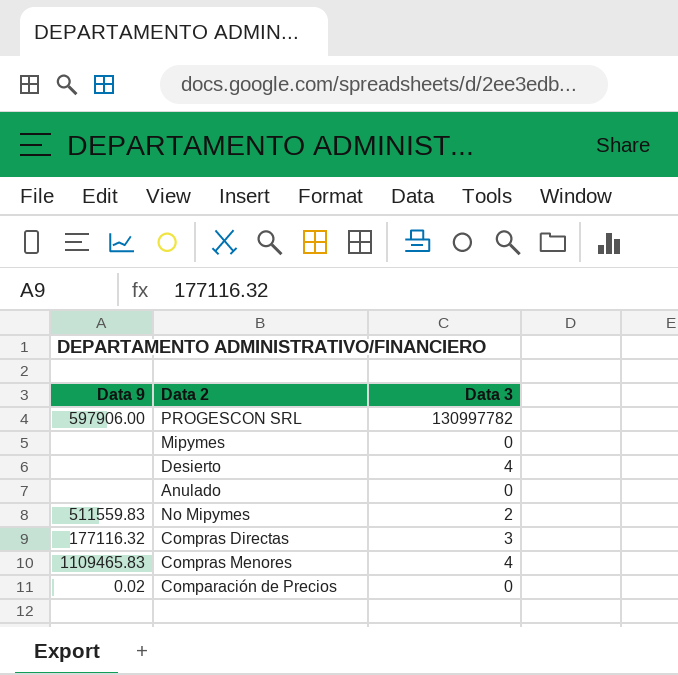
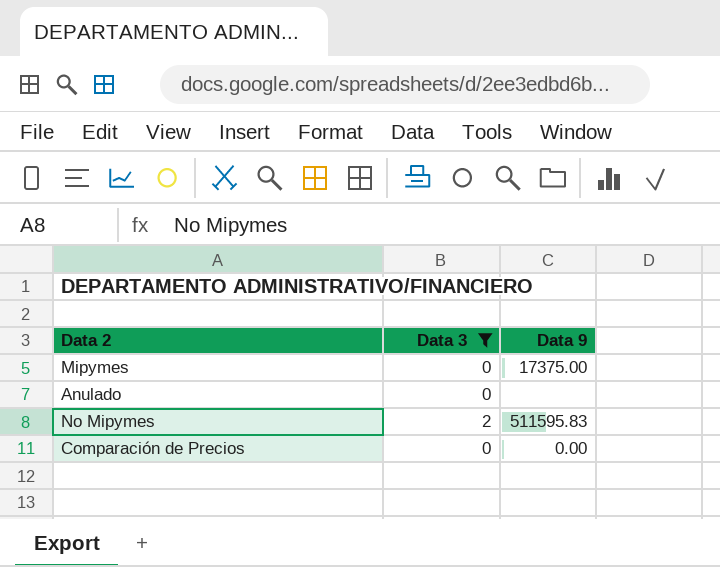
filter: none -> Data 3 <= 2
column Data 9 | position: 1 -> 3
Mipymes | Data 9: none -> 17375.00
No Mipymes | Data 9: 511559.83 -> 511595.83
Comparación de Precios | Data 9: 0.02 -> 0.00

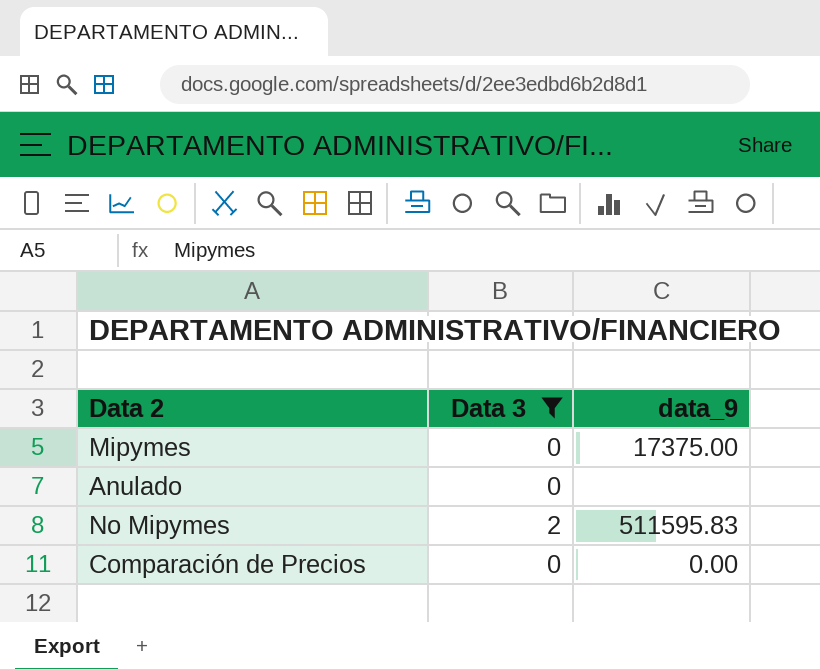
column name: Data 9 -> data_9

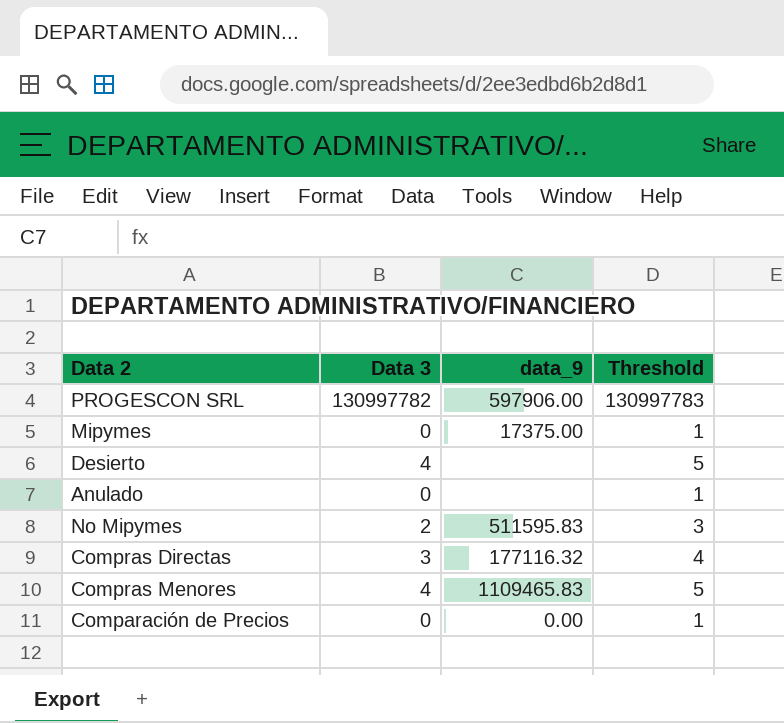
filter: Data 3 <= 2 -> none
column Threshold | formula: none -> [Data 3] + 1

